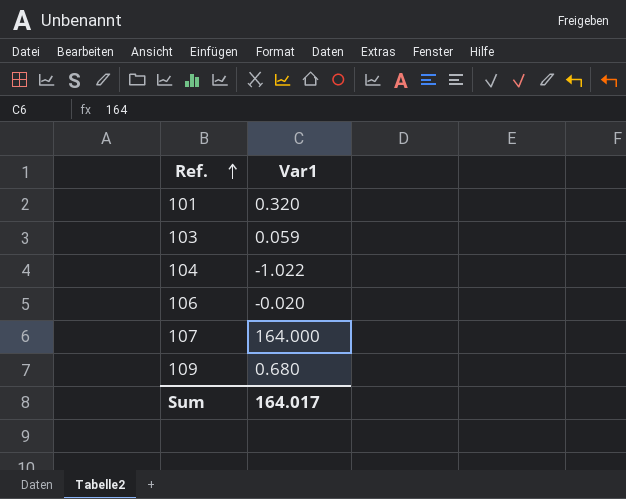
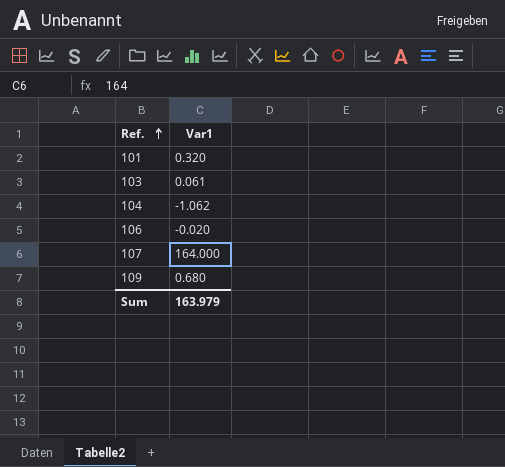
103 | Var1: 0.059 -> 0.061
104 | Var1: -1.022 -> -1.062
Sum | Var1: 164.017 -> 163.979

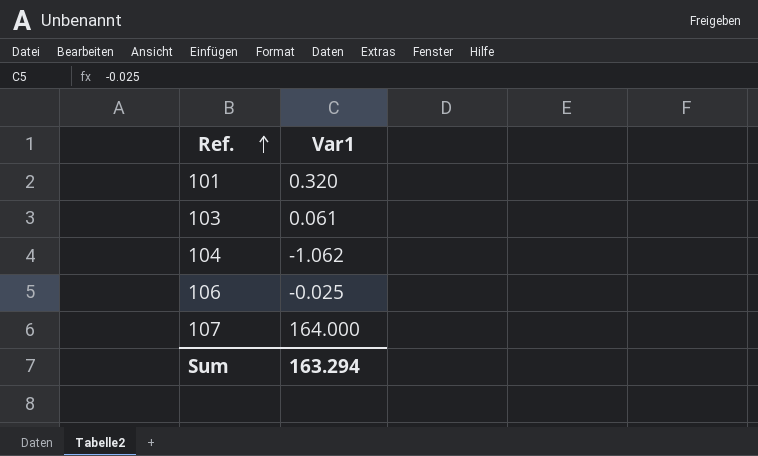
row 109: 0.680 -> none
106 | Var1: -0.020 -> -0.025
Sum | Var1: 163.979 -> 163.294

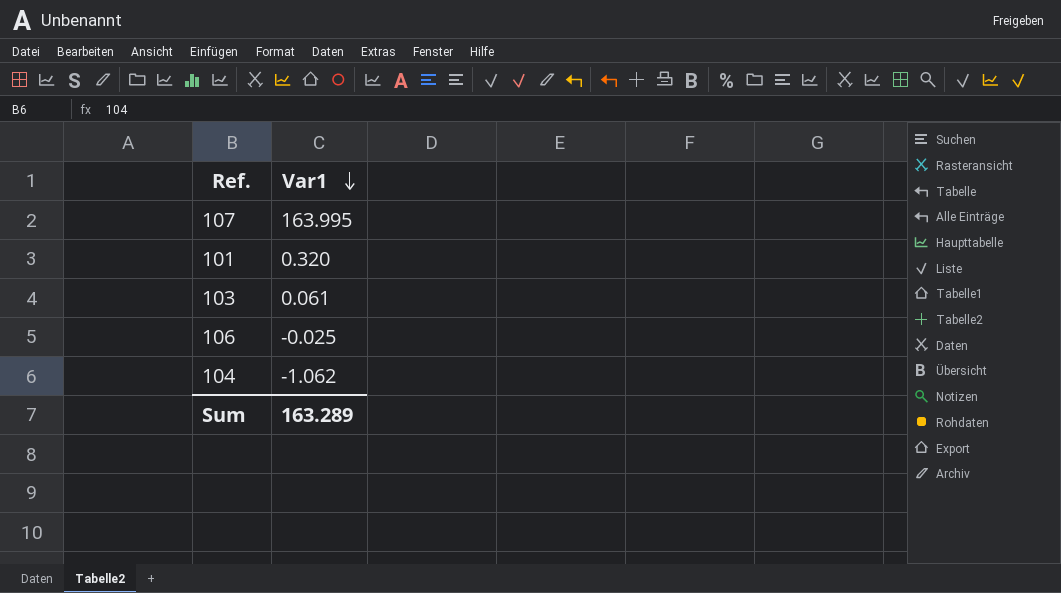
row order: Ref. ascending -> Var1 descending
107 | Var1: 164.000 -> 163.995
Sum | Var1: 163.294 -> 163.289

